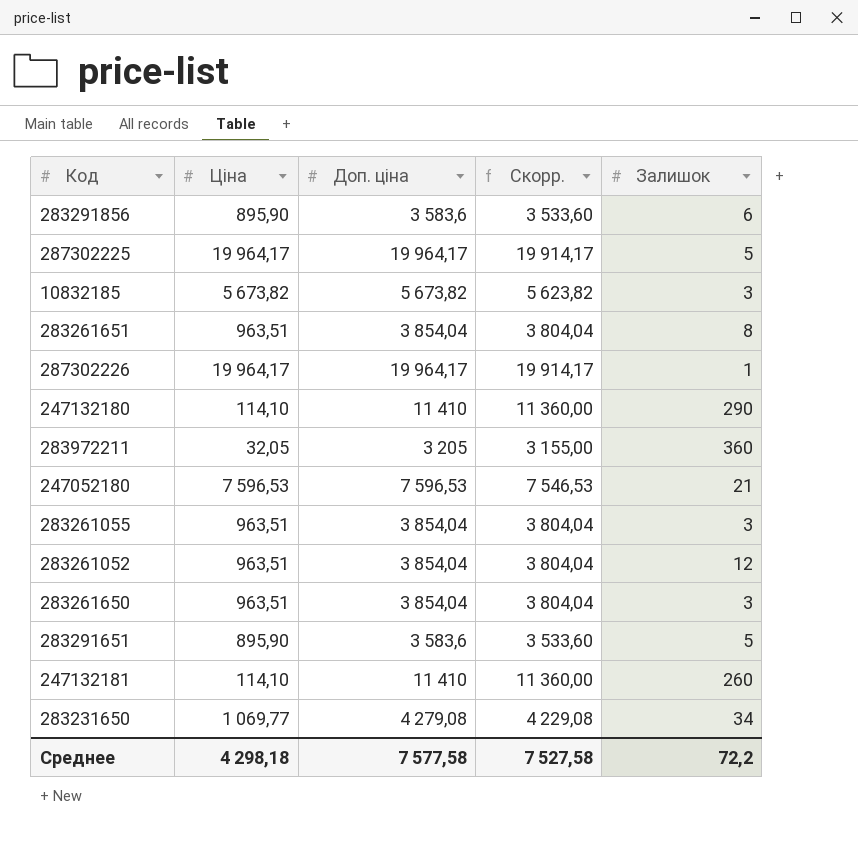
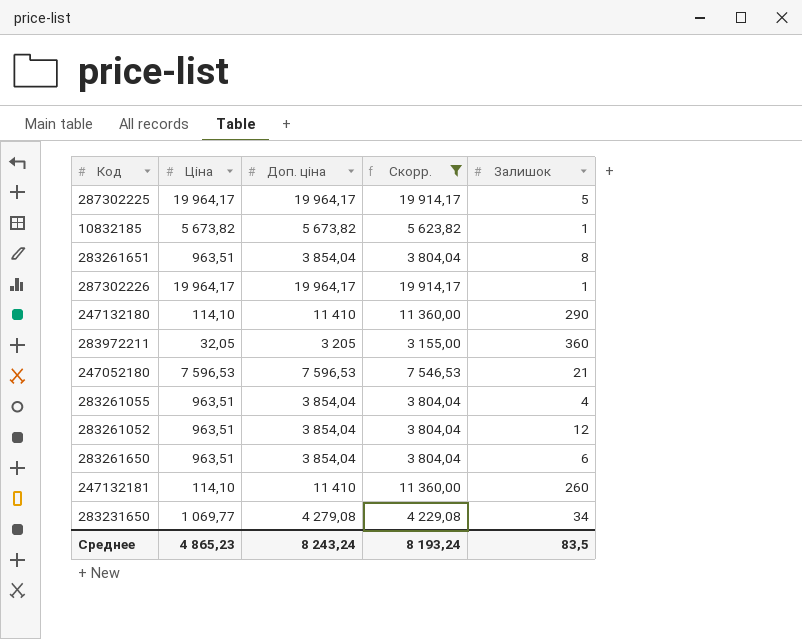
filter: none -> Скорр. != 3 533,60
10832185 | Залишок: 3 -> 1
283261055 | Залишок: 3 -> 4
283261650 | Залишок: 3 -> 6
Среднее | Ціна: 4 298,18 -> 4 865,23
Среднее | Доп. ціна: 7 577,58 -> 8 243,24
Среднее | Скорр.: 7 527,58 -> 8 193,24
Среднее | Залишок: 72,2 -> 83,5

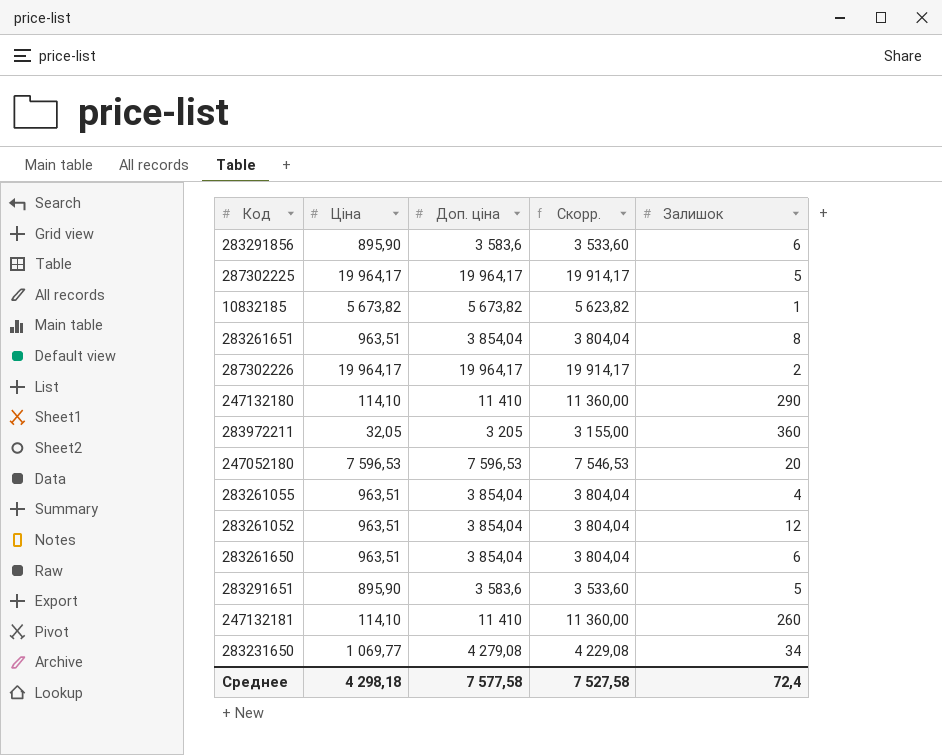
filter: Скорр. != 3 533,60 -> none
287302226 | Залишок: 1 -> 2
247052180 | Залишок: 21 -> 20
Среднее | Ціна: 4 865,23 -> 4 298,18
Среднее | Доп. ціна: 8 243,24 -> 7 577,58
Среднее | Скорр.: 8 193,24 -> 7 527,58
Среднее | Залишок: 83,5 -> 72,4

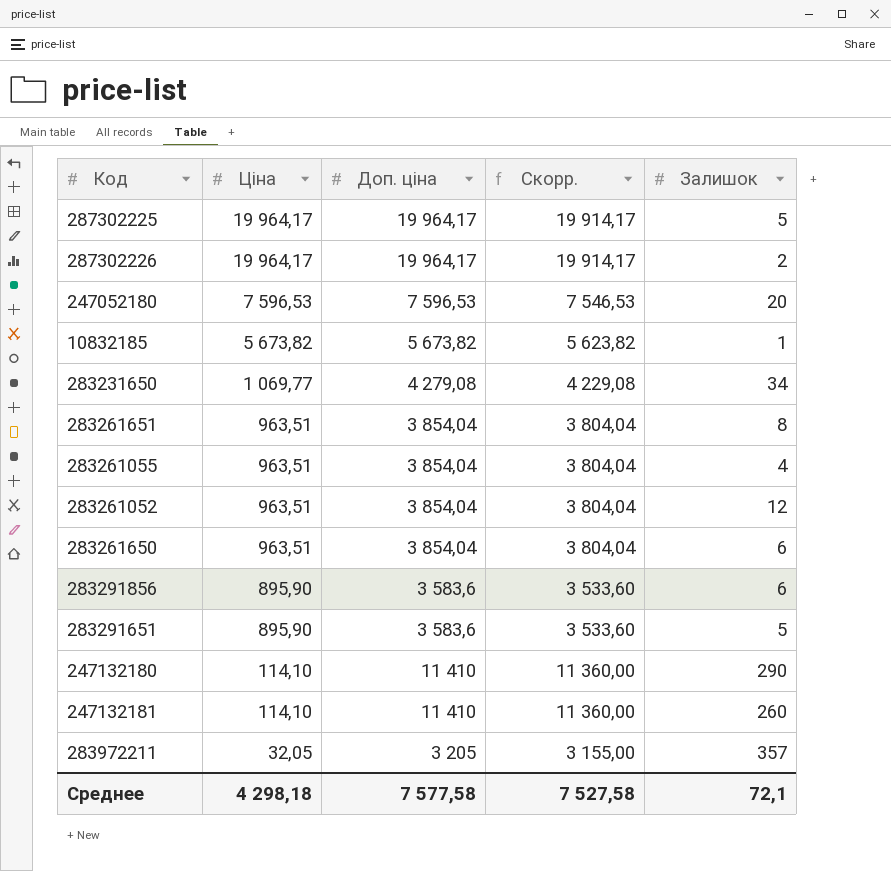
row order: none -> Ціна descending
283972211 | Залишок: 360 -> 357
Среднее | Залишок: 72,4 -> 72,1

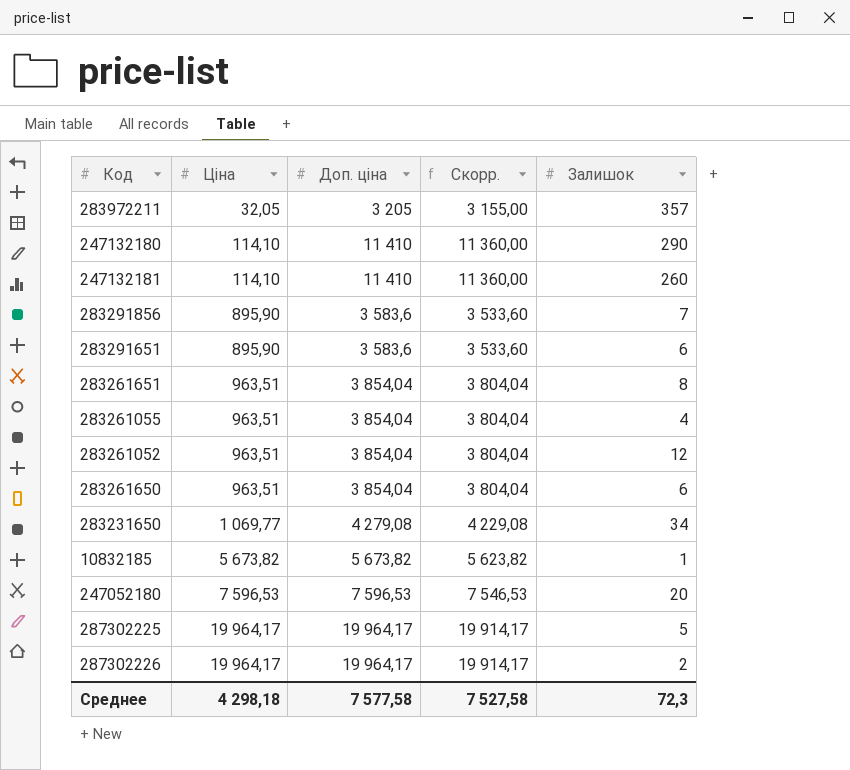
row order: Ціна descending -> Ціна ascending
283291856 | Залишок: 6 -> 7
283291651 | Залишок: 5 -> 6
Среднее | Залишок: 72,1 -> 72,3

